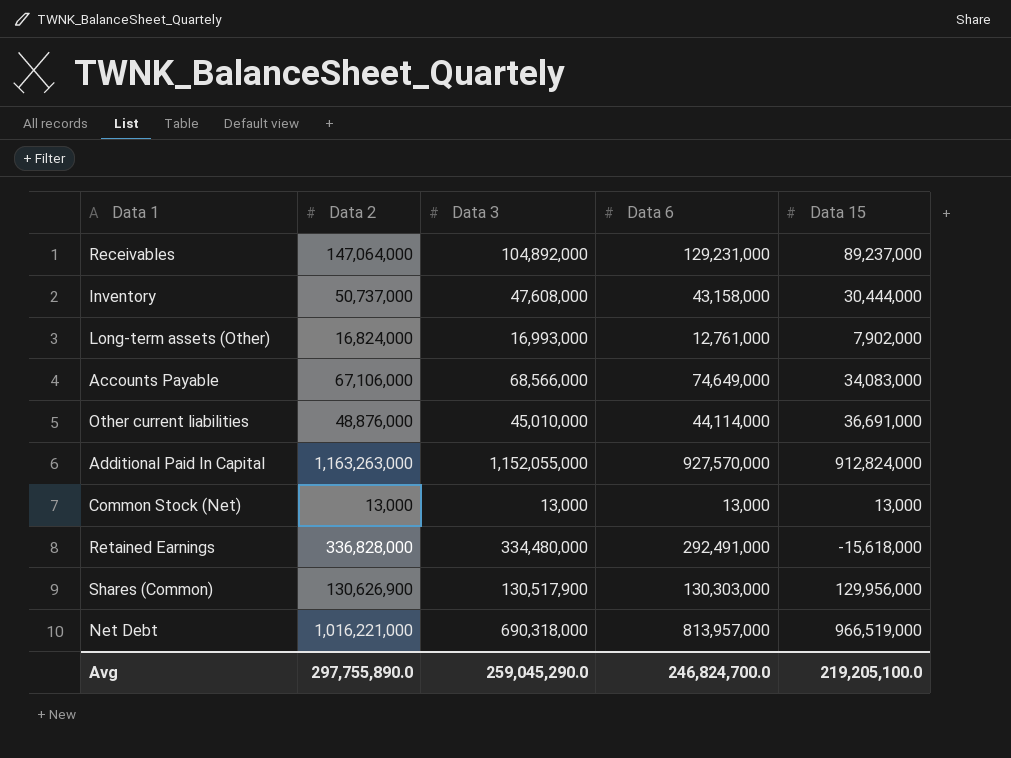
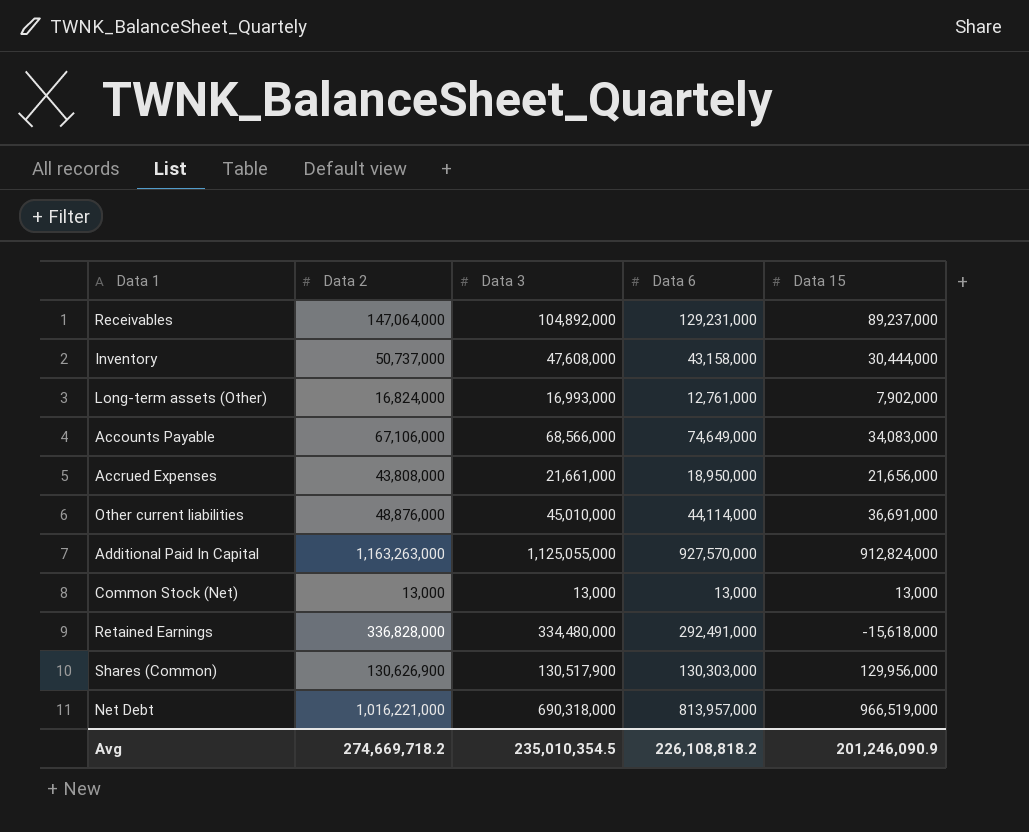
row Accrued Expenses: none -> 43,808,000 | 21,661,000 | 18,950,000 | 21,656,000
Additional Paid In Capital | Data 3: 1,152,055,000 -> 1,125,055,000
Avg | Data 2: 297,755,890.0 -> 274,669,718.2
Avg | Data 3: 259,045,290.0 -> 235,010,354.5
Avg | Data 6: 246,824,700.0 -> 226,108,818.2
Avg | Data 15: 219,205,100.0 -> 201,246,090.9

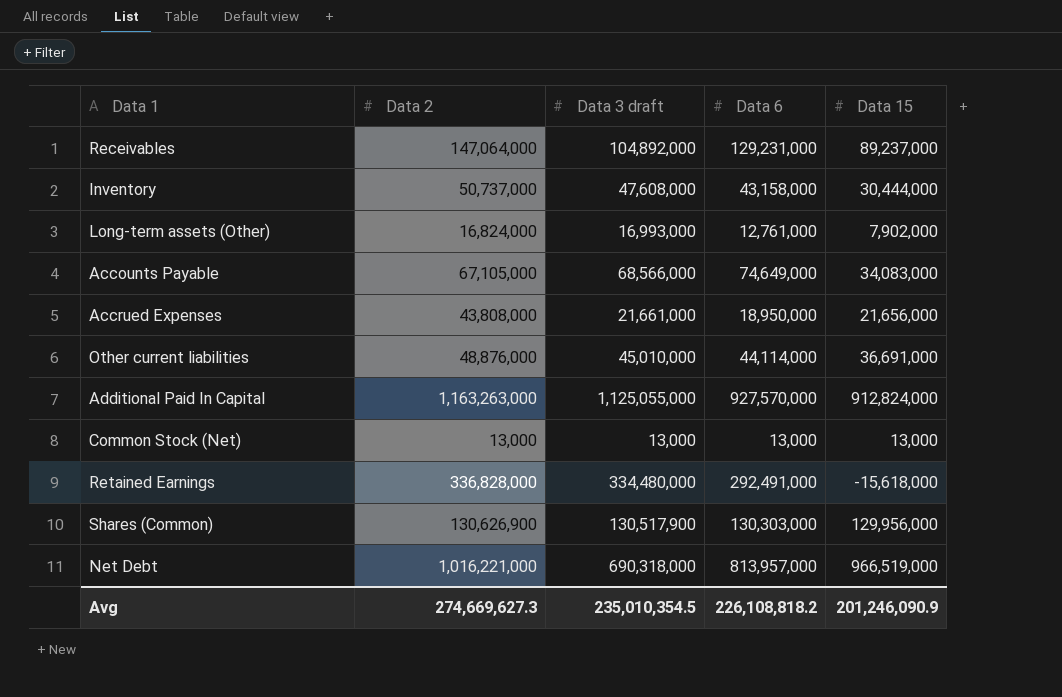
column name: Data 3 -> Data 3 draft
Accounts Payable | Data 2: 67,106,000 -> 67,105,000
Avg | Data 2: 274,669,718.2 -> 274,669,627.3

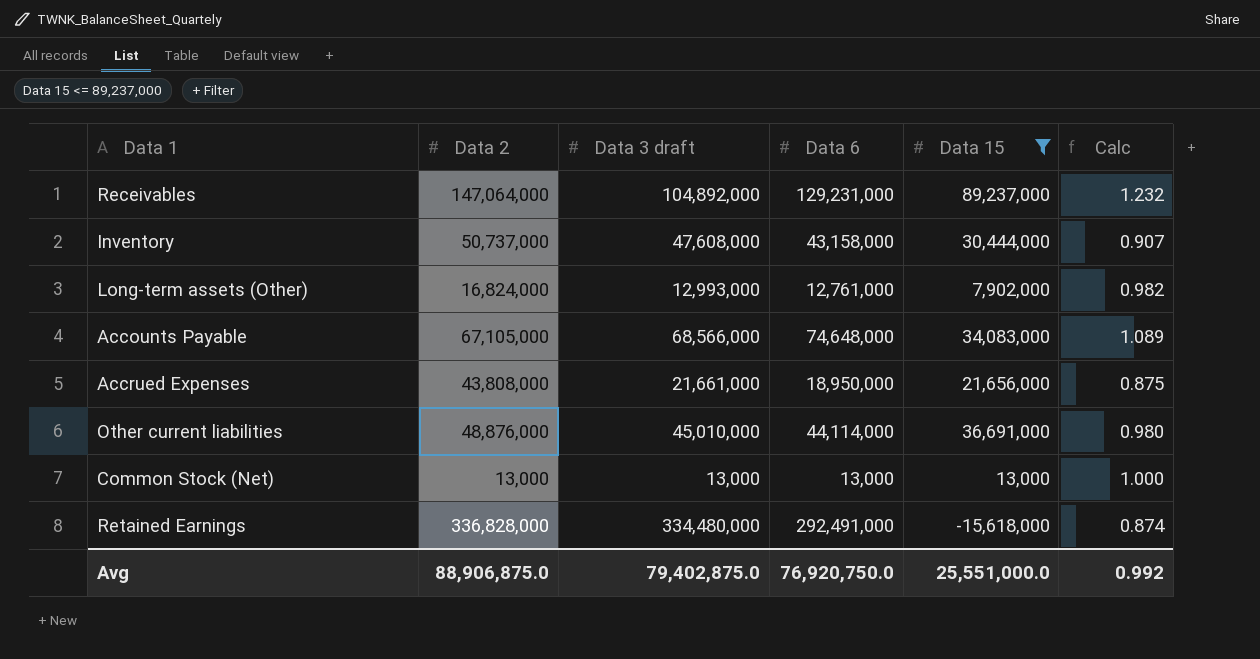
filter: none -> Data 15 <= 89,237,000
column Calc | formula: none -> [Data 6] / [Data 3 draft]
Long-term assets (Other) | Data 3 draft: 16,993,000 -> 12,993,000
Accounts Payable | Data 6: 74,649,000 -> 74,648,000
Avg | Data 2: 274,669,627.3 -> 88,906,875.0
Avg | Data 3 draft: 235,010,354.5 -> 79,402,875.0
Avg | Data 6: 226,108,818.2 -> 76,920,750.0
Avg | Data 15: 201,246,090.9 -> 25,551,000.0

